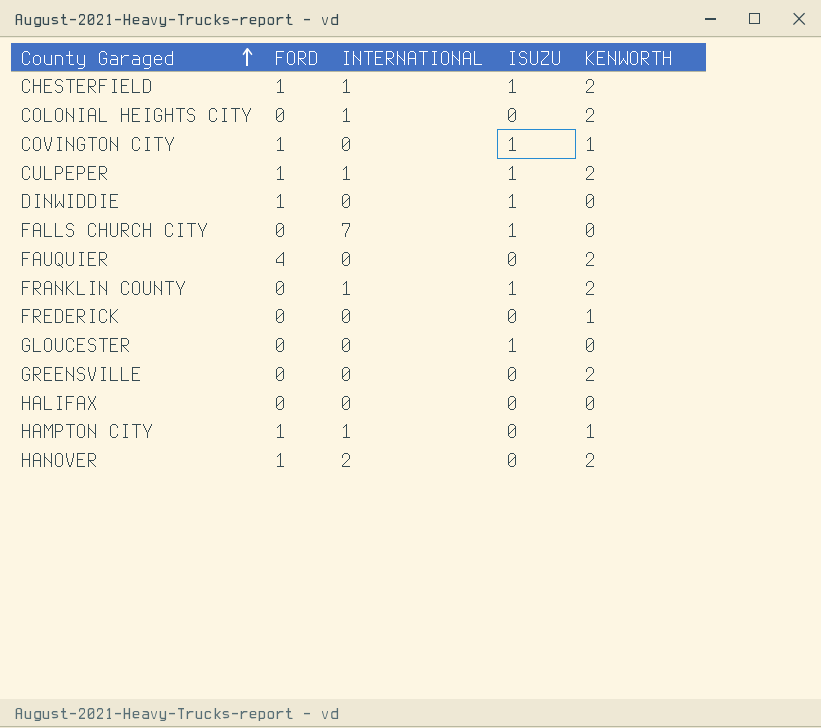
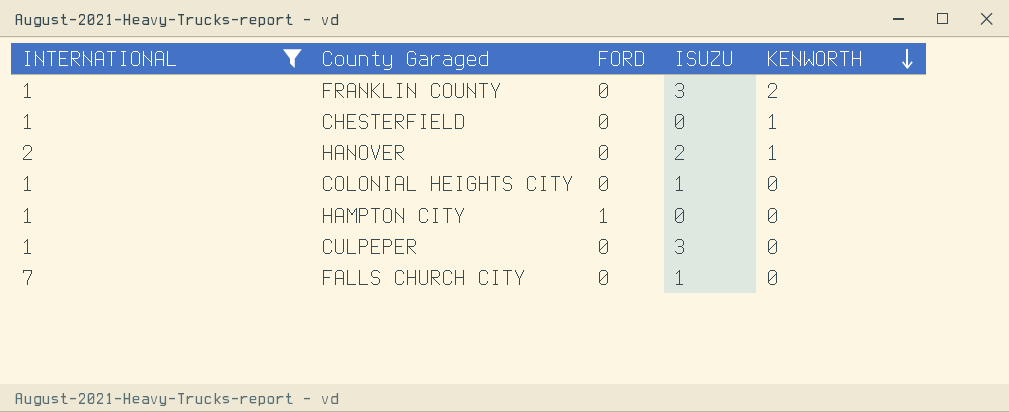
filter: none -> INTERNATIONAL != 0
row order: County Garaged ascending -> KENWORTH descending
column INTERNATIONAL | position: 3 -> 1
FRANKLIN COUNTY | ISUZU: 1 -> 3
CHESTERFIELD | FORD: 1 -> 0
CHESTERFIELD | ISUZU: 1 -> 0
CHESTERFIELD | KENWORTH: 2 -> 1
HANOVER | FORD: 1 -> 0
HANOVER | ISUZU: 0 -> 2
HANOVER | KENWORTH: 2 -> 1
COLONIAL HEIGHTS CITY | ISUZU: 0 -> 1
COLONIAL HEIGHTS CITY | KENWORTH: 2 -> 0
HAMPTON CITY | KENWORTH: 1 -> 0
CULPEPER | FORD: 1 -> 0
CULPEPER | ISUZU: 1 -> 3
CULPEPER | KENWORTH: 2 -> 0

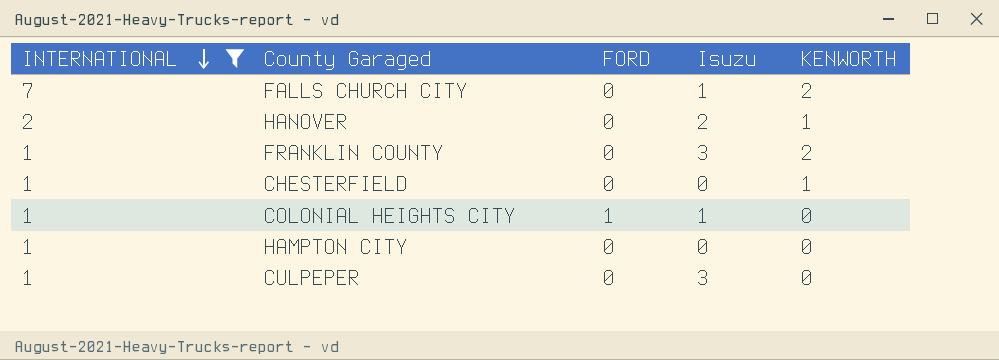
row order: KENWORTH descending -> INTERNATIONAL descending
column name: ISUZU -> Isuzu
FALLS CHURCH CITY | KENWORTH: 0 -> 2
COLONIAL HEIGHTS CITY | FORD: 0 -> 1
HAMPTON CITY | FORD: 1 -> 0

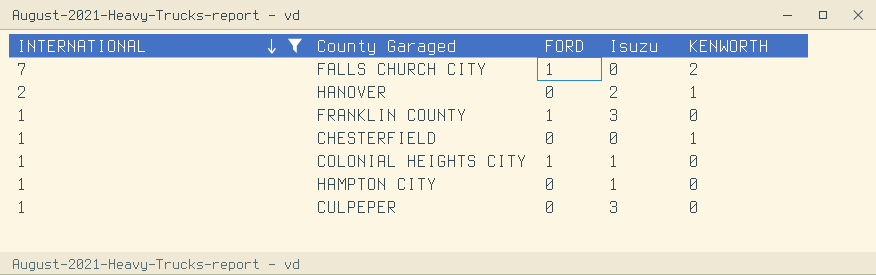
FALLS CHURCH CITY | FORD: 0 -> 1
FALLS CHURCH CITY | Isuzu: 1 -> 0
FRANKLIN COUNTY | FORD: 0 -> 1
FRANKLIN COUNTY | KENWORTH: 2 -> 0
HAMPTON CITY | Isuzu: 0 -> 1

